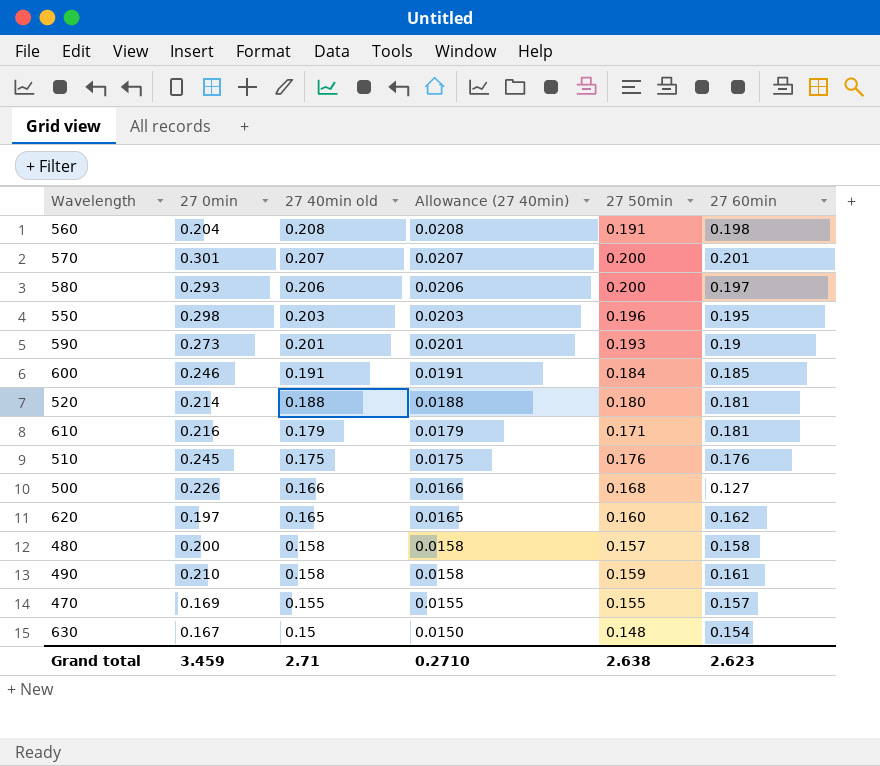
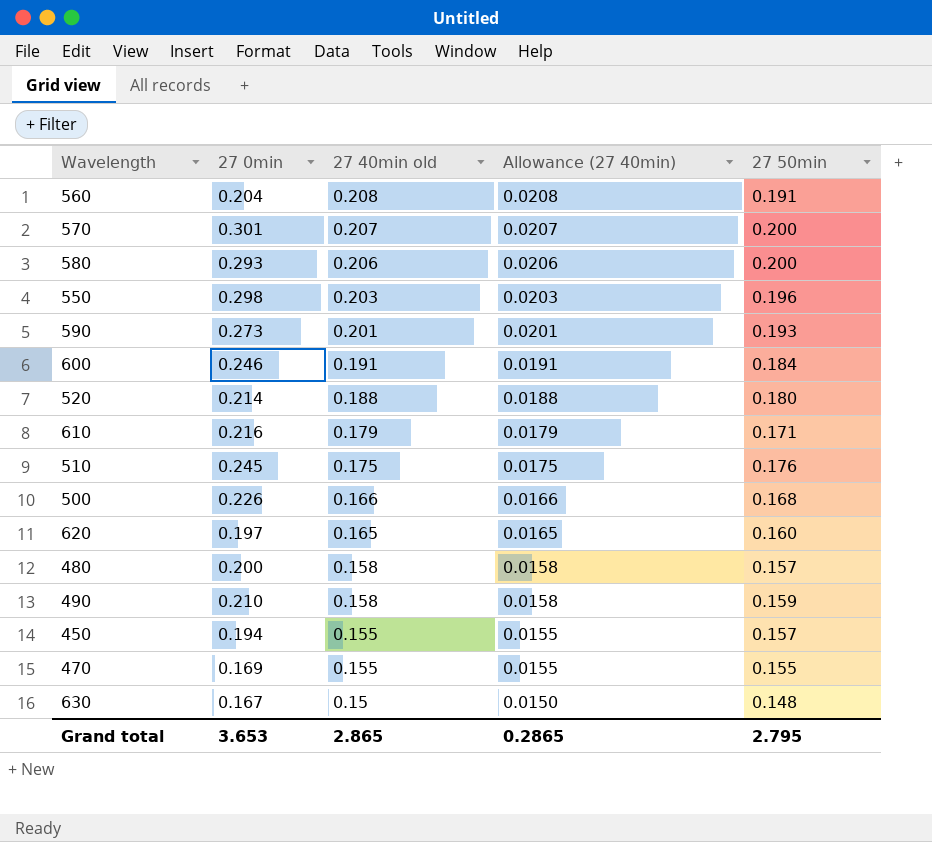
column 27 60min | position: 6 -> none
row 450: none -> 0.194 | 0.155 | 0.0155 | 0.157
Grand total | 27 0min: 3.459 -> 3.653
Grand total | 27 40min old: 2.71 -> 2.865
Grand total | Allowance (27 40min): 0.2710 -> 0.2865
Grand total | 27 50min: 2.638 -> 2.795

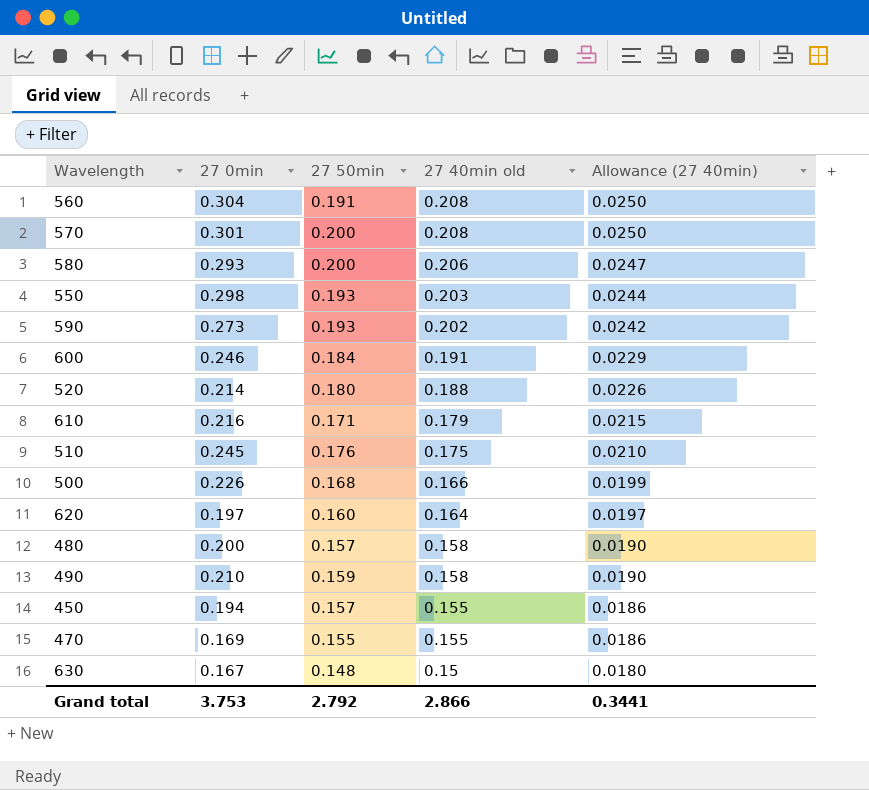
column 27 50min | position: 5 -> 3
column Allowance (27 40min) | formula: [27 40min old] * 0.1 -> [27 40min old] * 0.12
560 | 27 0min: 0.204 -> 0.304
570 | 27 40min old: 0.207 -> 0.208
550 | 27 50min: 0.196 -> 0.193
590 | 27 40min old: 0.201 -> 0.202
620 | 27 40min old: 0.165 -> 0.164
Grand total | 27 0min: 3.653 -> 3.753
Grand total | 27 50min: 2.795 -> 2.792
Grand total | 27 40min old: 2.865 -> 2.866
Grand total | Allowance (27 40min): 0.2865 -> 0.3441

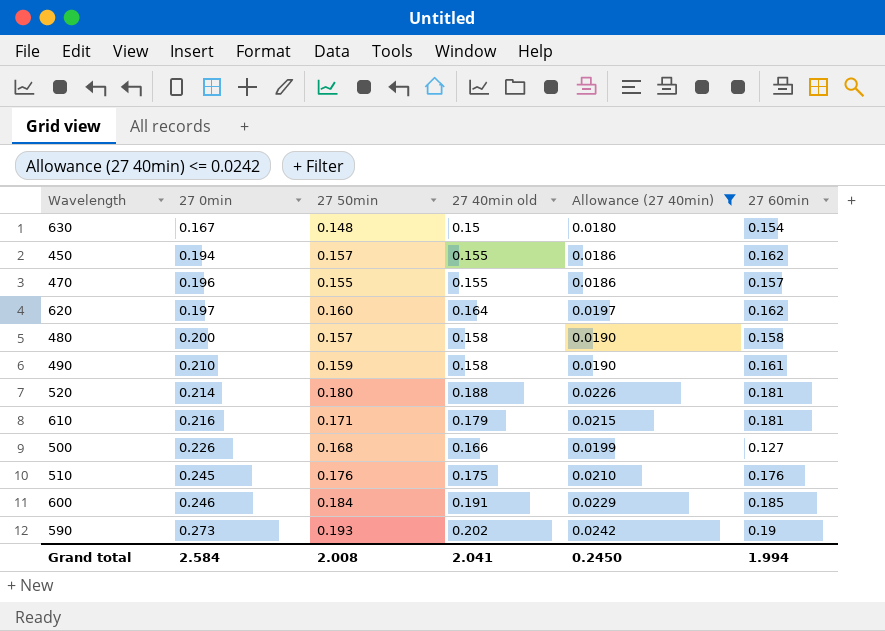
filter: none -> Allowance (27 40min) <= 0.0242
row order: 27 40min old descending -> 27 0min ascending
column 27 60min | position: none -> 6
470 | 27 0min: 0.169 -> 0.196
Grand total | 27 0min: 3.753 -> 2.584
Grand total | 27 50min: 2.792 -> 2.008
Grand total | 27 40min old: 2.866 -> 2.041
Grand total | Allowance (27 40min): 0.3441 -> 0.2450

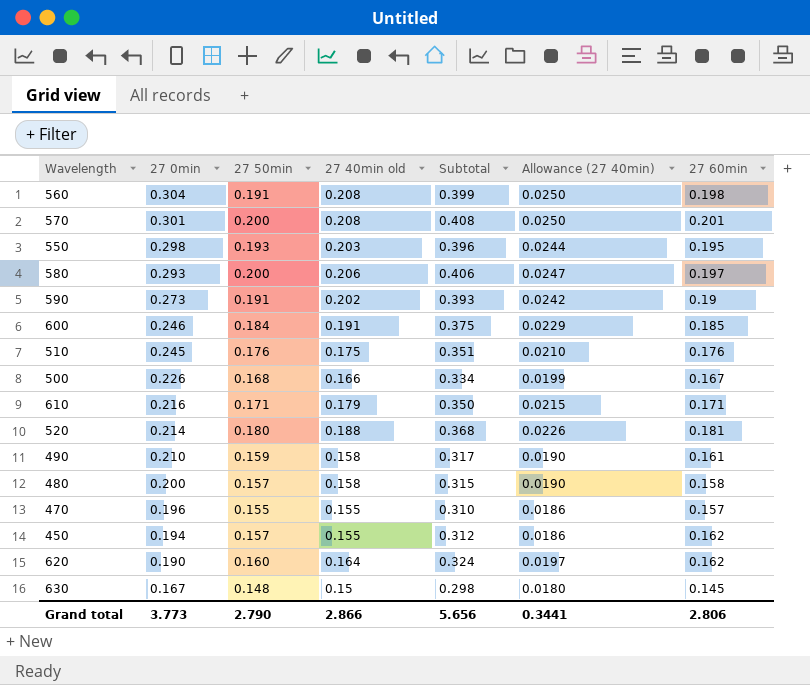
filter: Allowance (27 40min) <= 0.0242 -> none
row order: 27 0min ascending -> 27 0min descending
column Subtotal | formula: none -> [27 50min] + [27 40min old]
590 | 27 50min: 0.193 -> 0.191
500 | 27 60min: 0.127 -> 0.167
610 | 27 60min: 0.181 -> 0.171
620 | 27 0min: 0.197 -> 0.190
630 | 27 60min: 0.154 -> 0.145
Grand total | 27 0min: 2.584 -> 3.773
Grand total | 27 50min: 2.008 -> 2.790
Grand total | 27 40min old: 2.041 -> 2.866
Grand total | Allowance (27 40min): 0.2450 -> 0.3441
Grand total | 27 60min: 1.994 -> 2.806

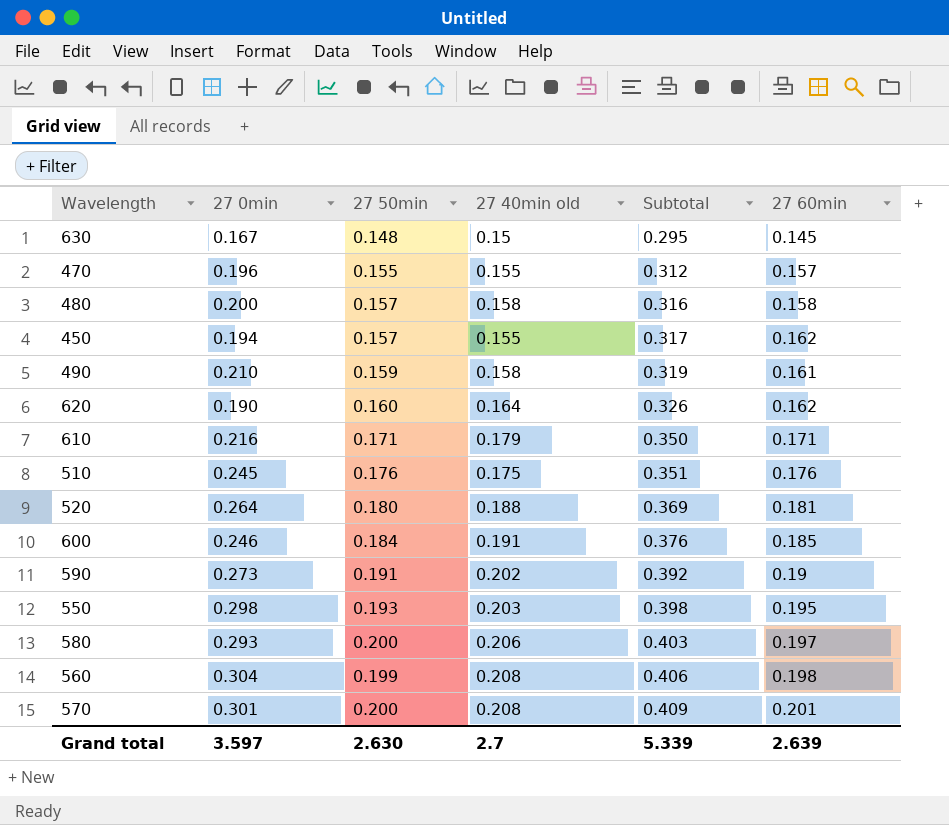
row order: 27 0min descending -> Subtotal ascending
column Allowance (27 40min) | formula: [27 40min old] * 0.12 -> none
column Subtotal | formula: [27 50min] + [27 40min old] -> [27 40min old] + [27 60min]
row 500: 0.226 | 0.168 | 0.166 | 0.334 | 0.0199 | 0.167 -> none
520 | 27 0min: 0.214 -> 0.264
560 | 27 50min: 0.191 -> 0.199
Grand total | 27 0min: 3.773 -> 3.597
Grand total | 27 50min: 2.790 -> 2.630
Grand total | 27 40min old: 2.866 -> 2.7
Grand total | Subtotal: 5.656 -> 5.339
Grand total | 27 60min: 2.806 -> 2.639

